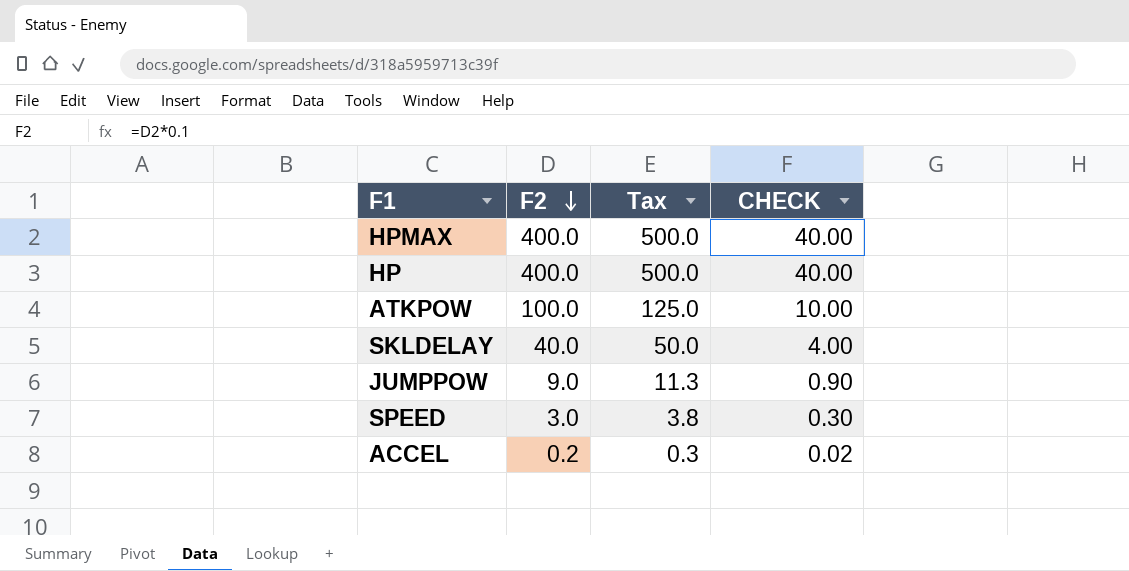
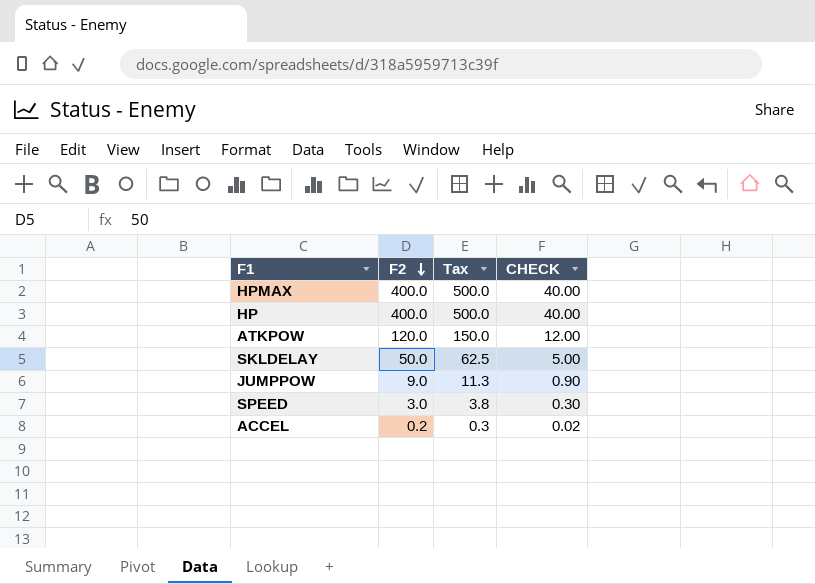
ATKPOW | F2: 100.0 -> 120.0
ATKPOW | Tax: 125.0 -> 150.0
ATKPOW | CHECK: 10.00 -> 12.00
SKLDELAY | F2: 40.0 -> 50.0
SKLDELAY | Tax: 50.0 -> 62.5
SKLDELAY | CHECK: 4.00 -> 5.00

